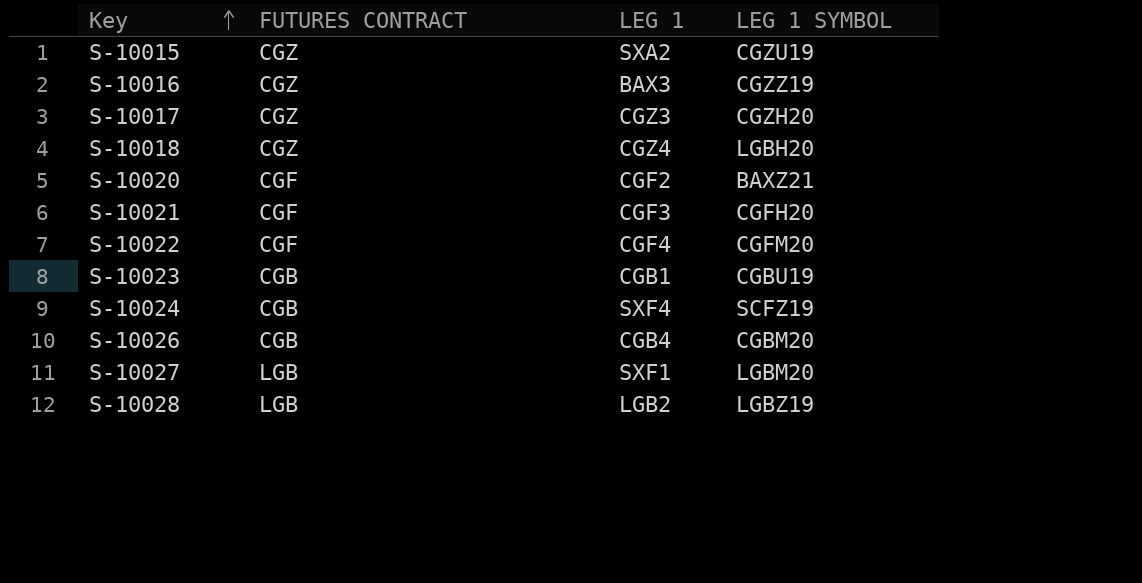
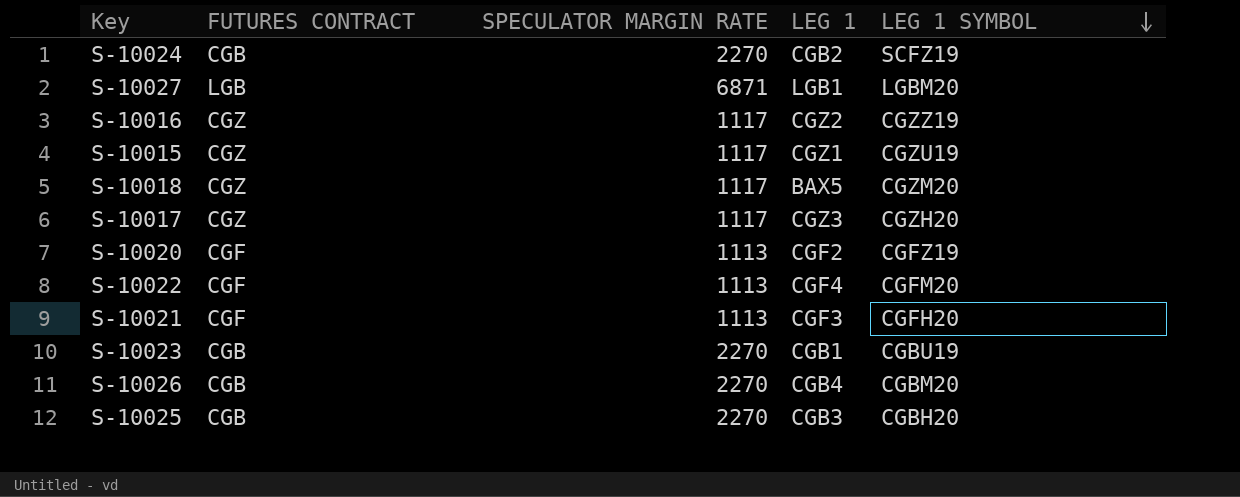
row order: Key ascending -> LEG 1 SYMBOL descending
column SPECULATOR MARGIN RATE | position: none -> 3
row S-10028: LGB | LGB2 | LGBZ19 -> none
S-10024 | LEG 1: SXF4 -> CGB2
S-10027 | LEG 1: SXF1 -> LGB1
S-10016 | LEG 1: BAX3 -> CGZ2
S-10015 | LEG 1: SXA2 -> CGZ1
S-10018 | LEG 1: CGZ4 -> BAX5
S-10018 | LEG 1 SYMBOL: LGBH20 -> CGZM20
S-10020 | LEG 1 SYMBOL: BAXZ21 -> CGFZ19
row S-10025: none -> CGB | 2270 | CGB3 | CGBH20

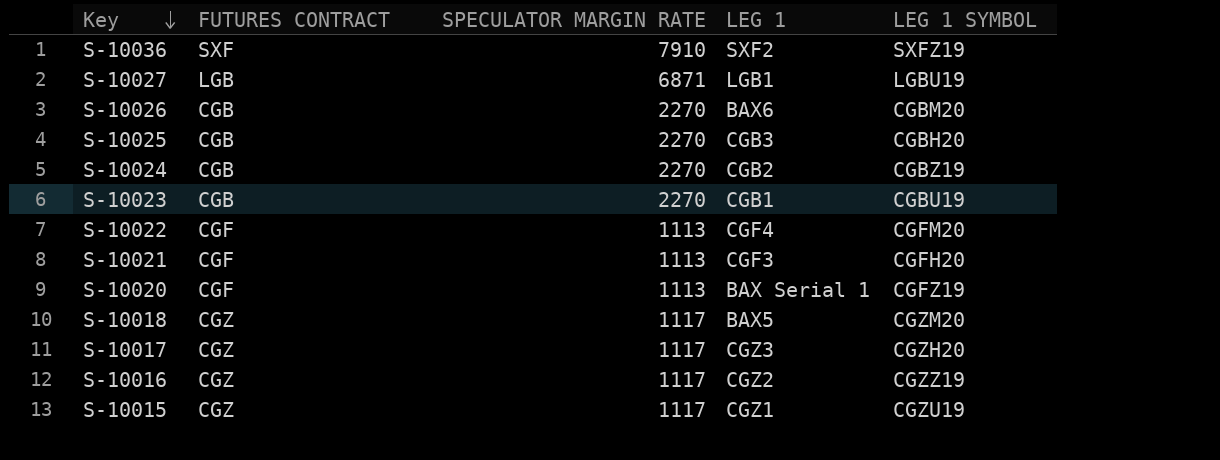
row order: LEG 1 SYMBOL descending -> Key descending
row S-10036: none -> SXF | 7910 | SXF2 | SXFZ19
S-10027 | LEG 1 SYMBOL: LGBM20 -> LGBU19
S-10026 | LEG 1: CGB4 -> BAX6
S-10024 | LEG 1 SYMBOL: SCFZ19 -> CGBZ19
S-10020 | LEG 1: CGF2 -> BAX Serial 1

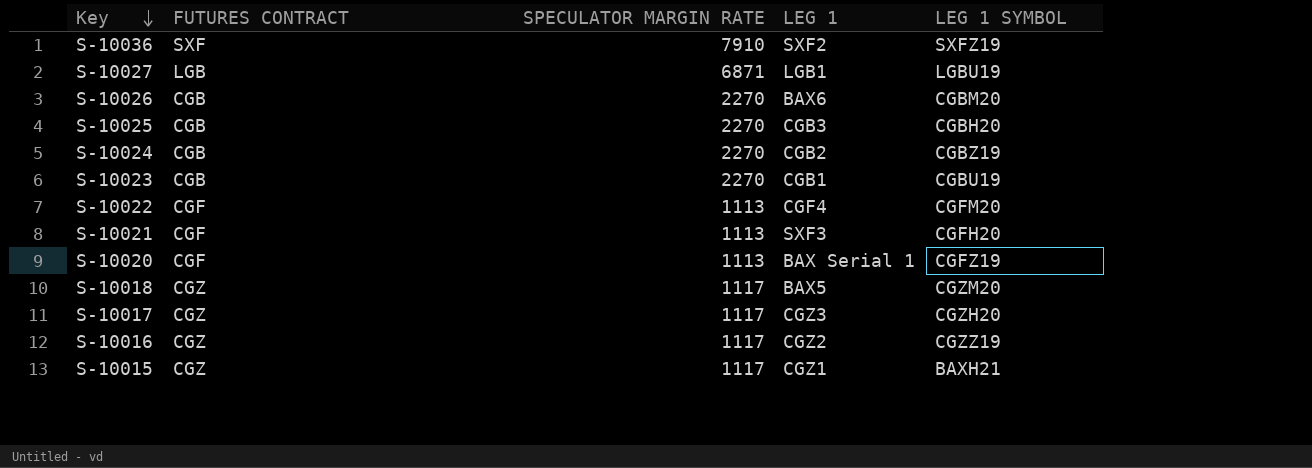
S-10021 | LEG 1: CGF3 -> SXF3
S-10015 | LEG 1 SYMBOL: CGZU19 -> BAXH21

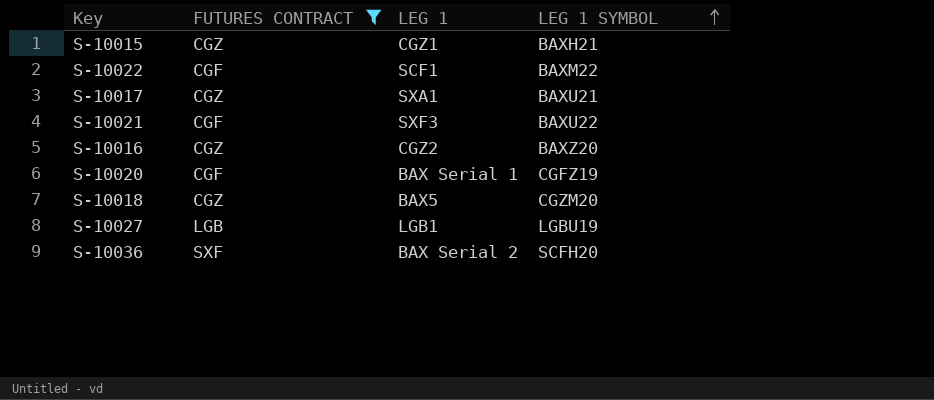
filter: none -> FUTURES CONTRACT != CGB
row order: Key descending -> LEG 1 SYMBOL ascending
column SPECULATOR MARGIN RATE | position: 3 -> none
S-10022 | LEG 1: CGF4 -> SCF1
S-10022 | LEG 1 SYMBOL: CGFM20 -> BAXM22
S-10017 | LEG 1: CGZ3 -> SXA1
S-10017 | LEG 1 SYMBOL: CGZH20 -> BAXU21
S-10021 | LEG 1 SYMBOL: CGFH20 -> BAXU22
S-10016 | LEG 1 SYMBOL: CGZZ19 -> BAXZ20
S-10036 | LEG 1: SXF2 -> BAX Serial 2
S-10036 | LEG 1 SYMBOL: SXFZ19 -> SCFH20

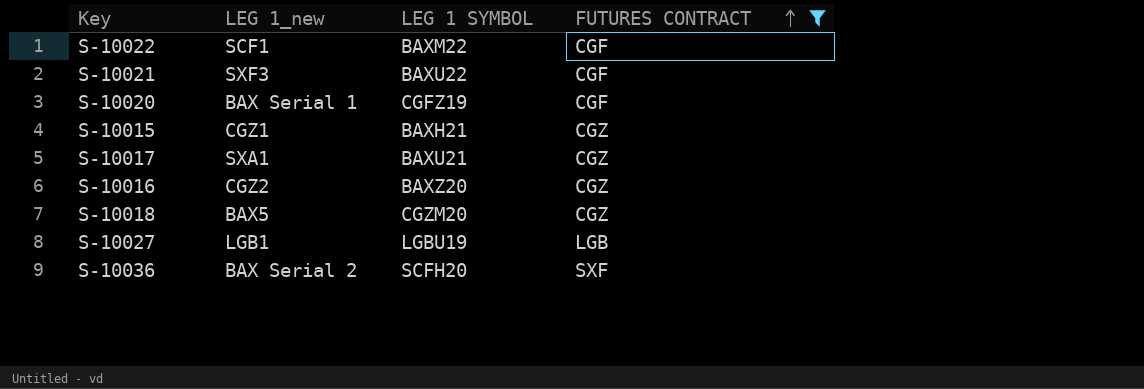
row order: LEG 1 SYMBOL ascending -> FUTURES CONTRACT ascending
column name: LEG 1 -> LEG 1_new
column FUTURES CONTRACT | position: 2 -> 4

